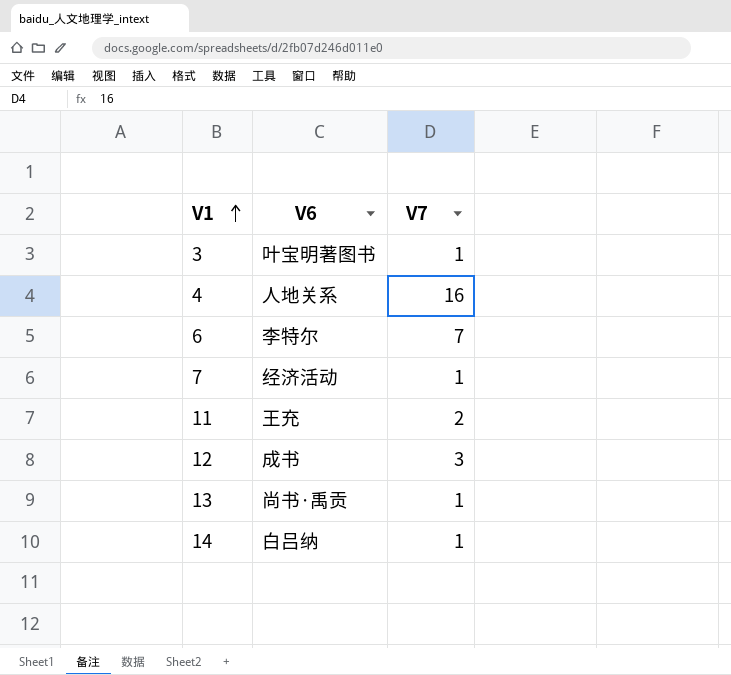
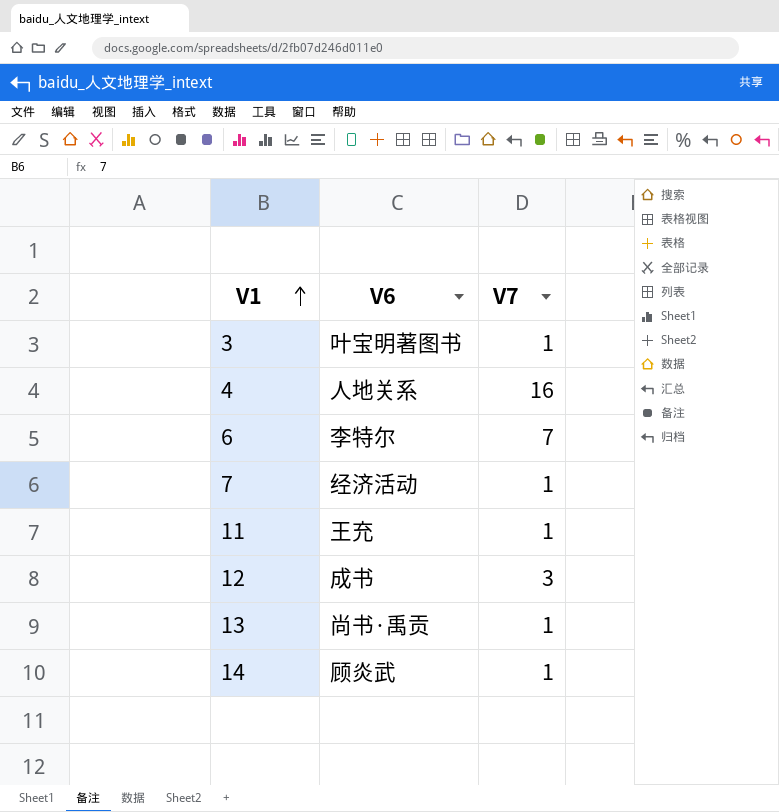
11 | V7: 2 -> 1
14 | V6: 白吕纳 -> 顾炎武

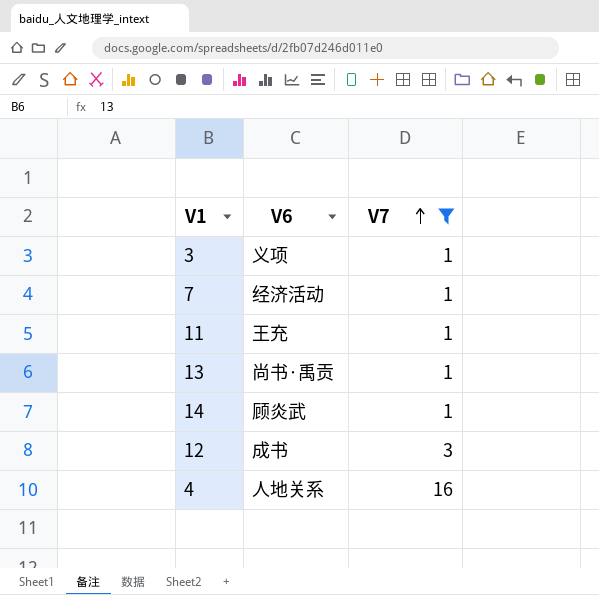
filter: none -> V7 != 7
row order: V1 ascending -> V7 ascending
3 | V6: 叶宝明著图书 -> 义项

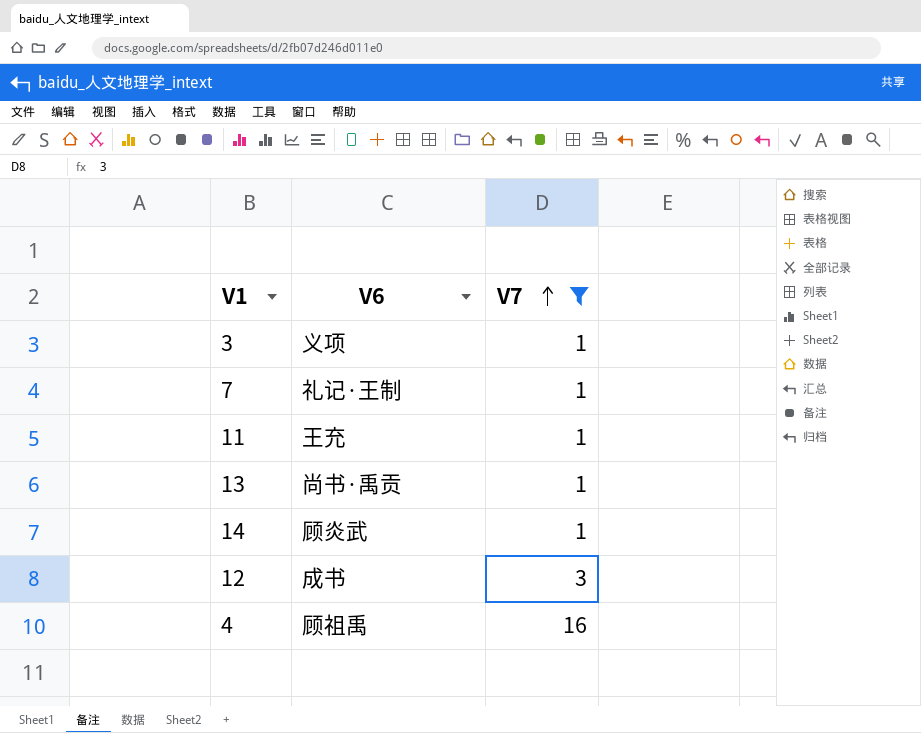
7 | V6: 经济活动 -> 礼记·王制
4 | V6: 人地关系 -> 顾祖禹

